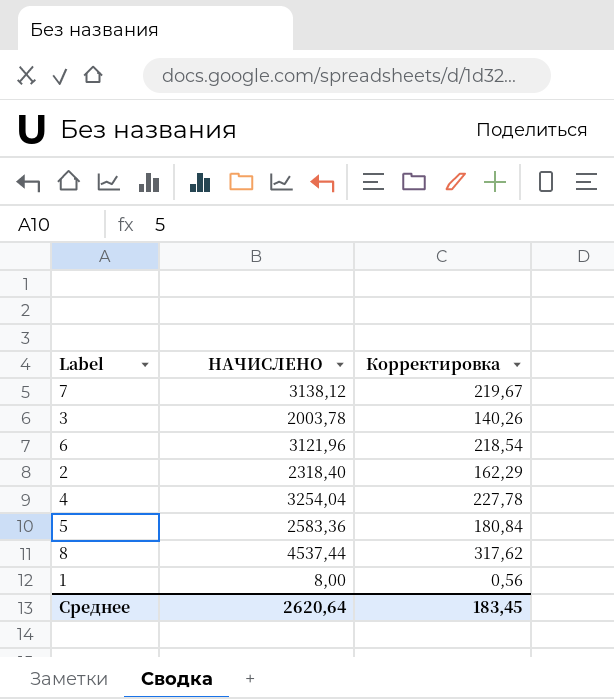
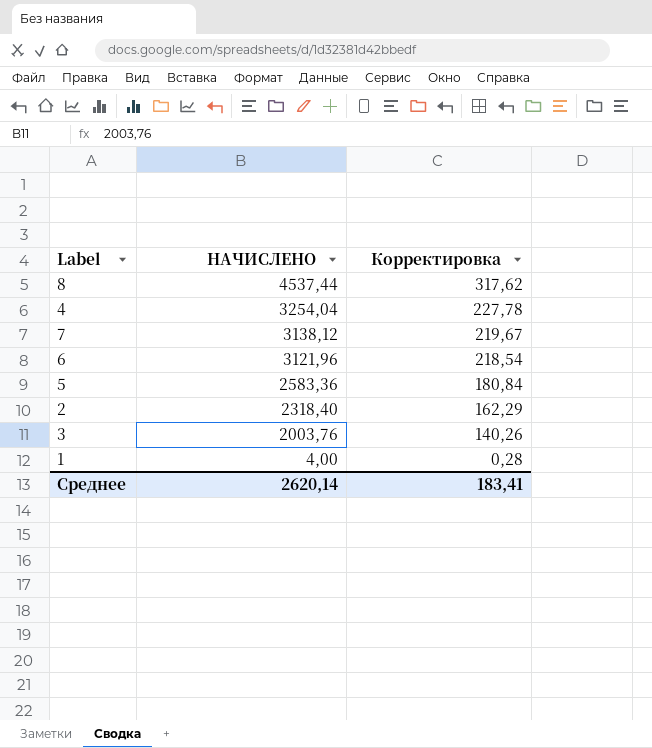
row order: none -> НАЧИСЛЕНО descending
3 | НАЧИСЛЕНО: 2003,78 -> 2003,76
1 | НАЧИСЛЕНО: 8,00 -> 4,00
1 | Корректировка: 0,56 -> 0,28
Среднее | НАЧИСЛЕНО: 2620,64 -> 2620,14
Среднее | Корректировка: 183,45 -> 183,41

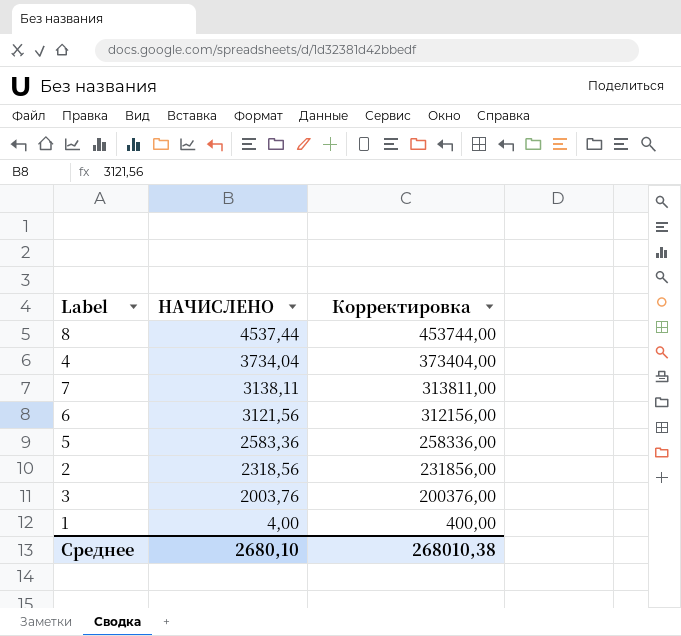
column Корректировка | formula: [НАЧИСЛЕНО] * 0,07 -> [НАЧИСЛЕНО] * 100
4 | НАЧИСЛЕНО: 3254,04 -> 3734,04
7 | НАЧИСЛЕНО: 3138,12 -> 3138,11
6 | НАЧИСЛЕНО: 3121,96 -> 3121,56
2 | НАЧИСЛЕНО: 2318,40 -> 2318,56
Среднее | НАЧИСЛЕНО: 2620,14 -> 2680,10
Среднее | Корректировка: 183,41 -> 268010,38

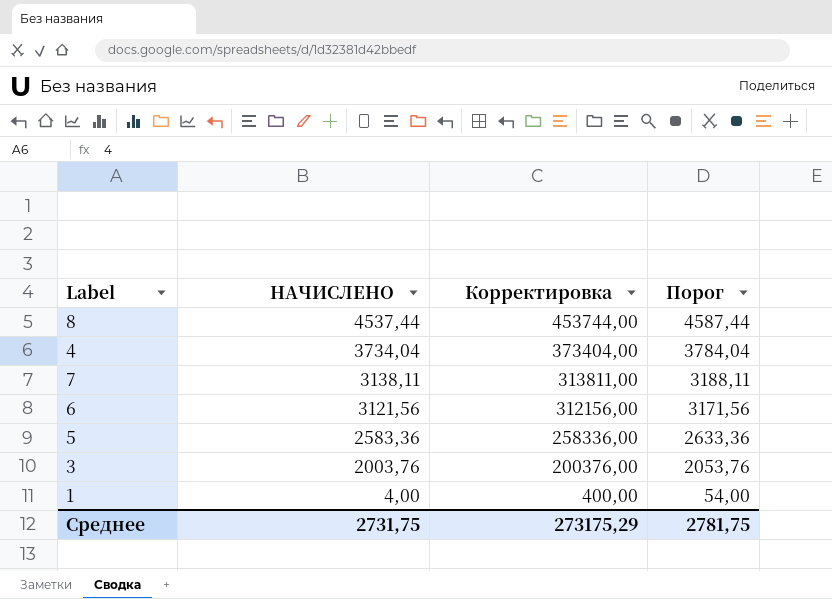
column Порог | formula: none -> [НАЧИСЛЕНО] + 50
row 2: 2318,56 | 231856,00 -> none
Среднее | НАЧИСЛЕНО: 2680,10 -> 2731,75
Среднее | Корректировка: 268010,38 -> 273175,29

